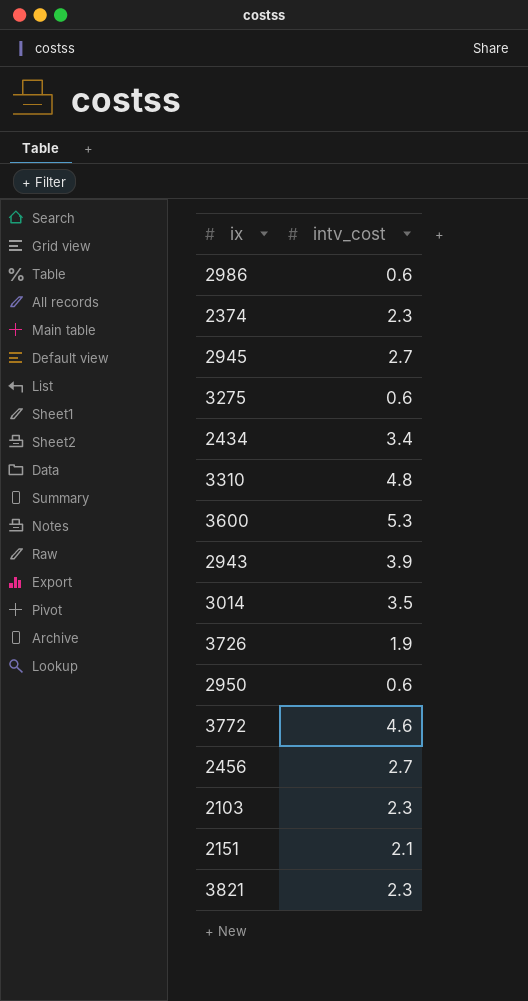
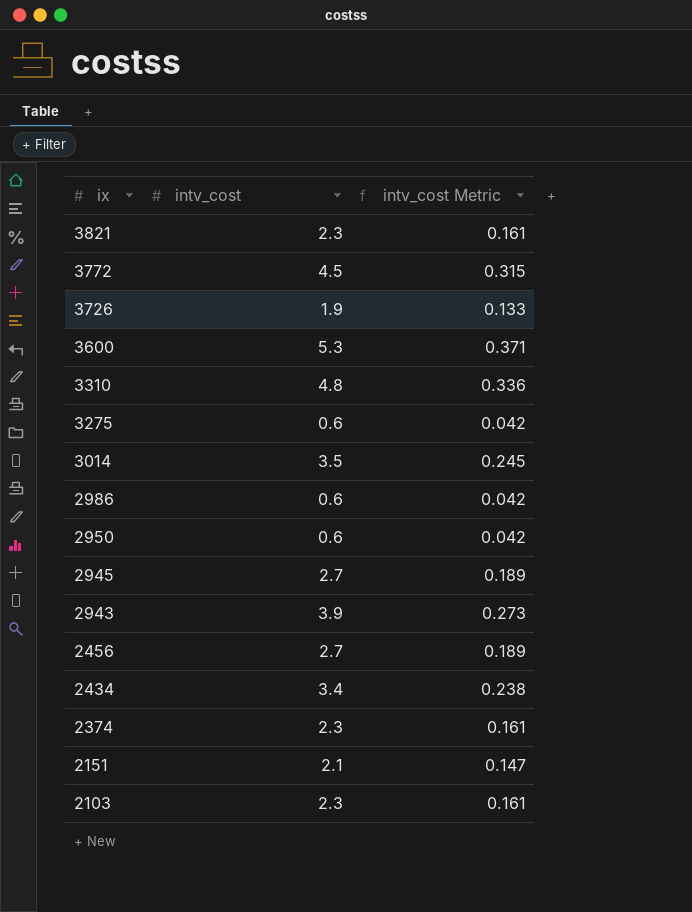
row order: none -> ix descending
column intv_cost Metric | formula: none -> [intv_cost] * 0.07
3772 | intv_cost: 4.6 -> 4.5

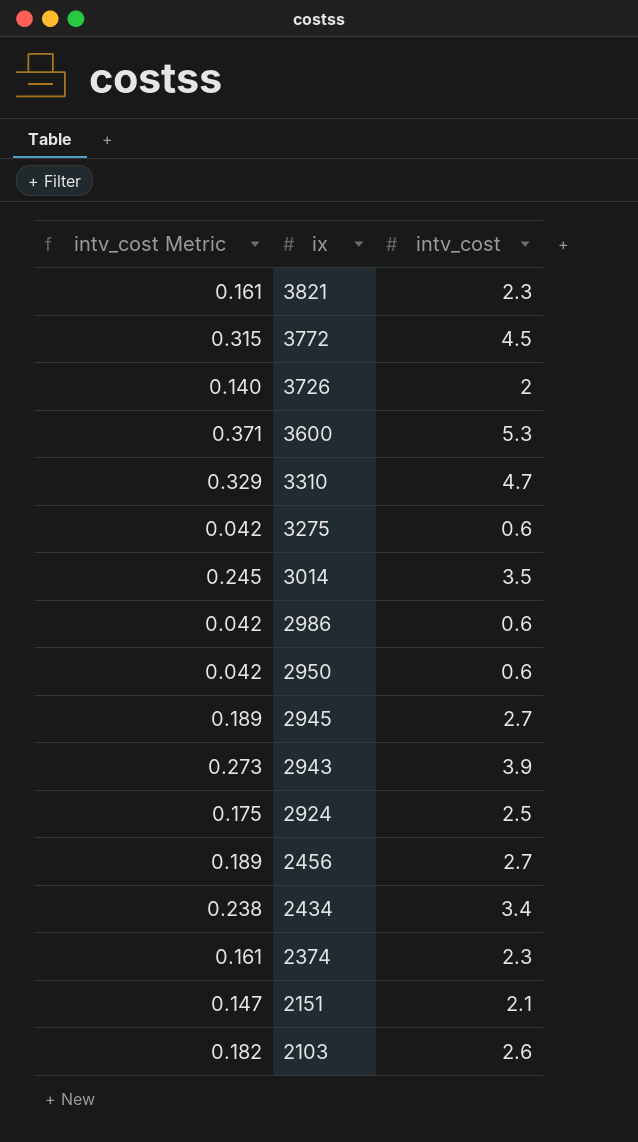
column intv_cost Metric | position: 3 -> 1
3726 | intv_cost Metric: 0.133 -> 0.140
3726 | intv_cost: 1.9 -> 2
3310 | intv_cost Metric: 0.336 -> 0.329
3310 | intv_cost: 4.8 -> 4.7
row 2924: none -> 0.175 | 2.5
2103 | intv_cost Metric: 0.161 -> 0.182
2103 | intv_cost: 2.3 -> 2.6

